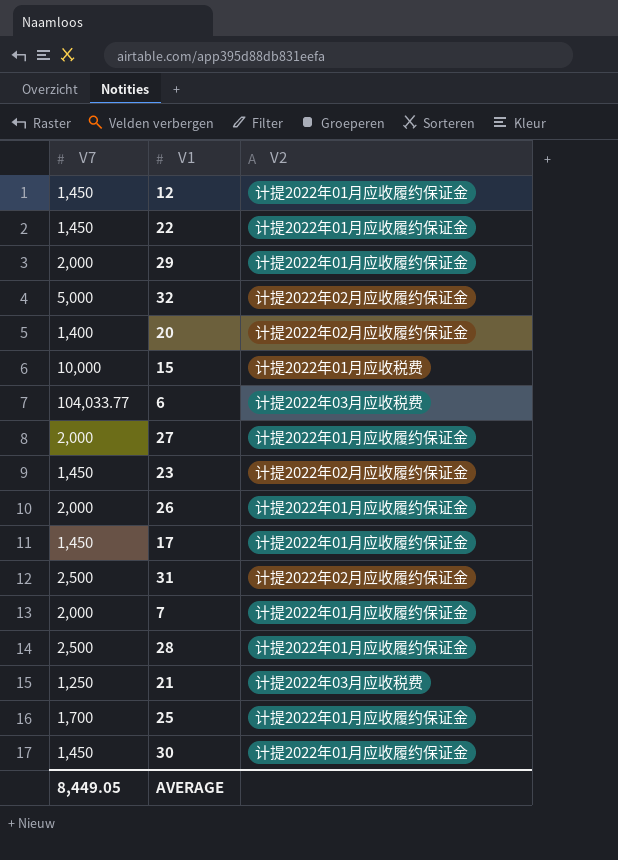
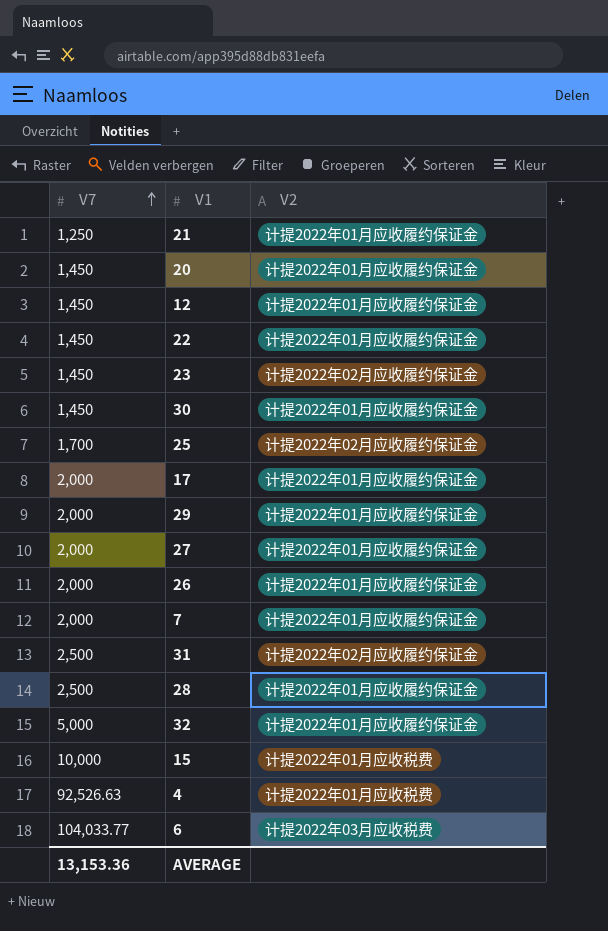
row order: none -> V7 ascending
21 | V2: 计提2022年03月应收税费 -> 计提2022年01月应收履约保证金
20 | V7: 1,400 -> 1,450
20 | V2: 计提2022年02月应收履约保证金 -> 计提2022年01月应收履约保证金
25 | V2: 计提2022年01月应收履约保证金 -> 计提2022年02月应收履约保证金
17 | V7: 1,450 -> 2,000
32 | V2: 计提2022年02月应收履约保证金 -> 计提2022年01月应收履约保证金
row 4: none -> 92,526.63 | 计提2022年01月应收税费
AVERAGE | V7: 8,449.05 -> 13,153.36

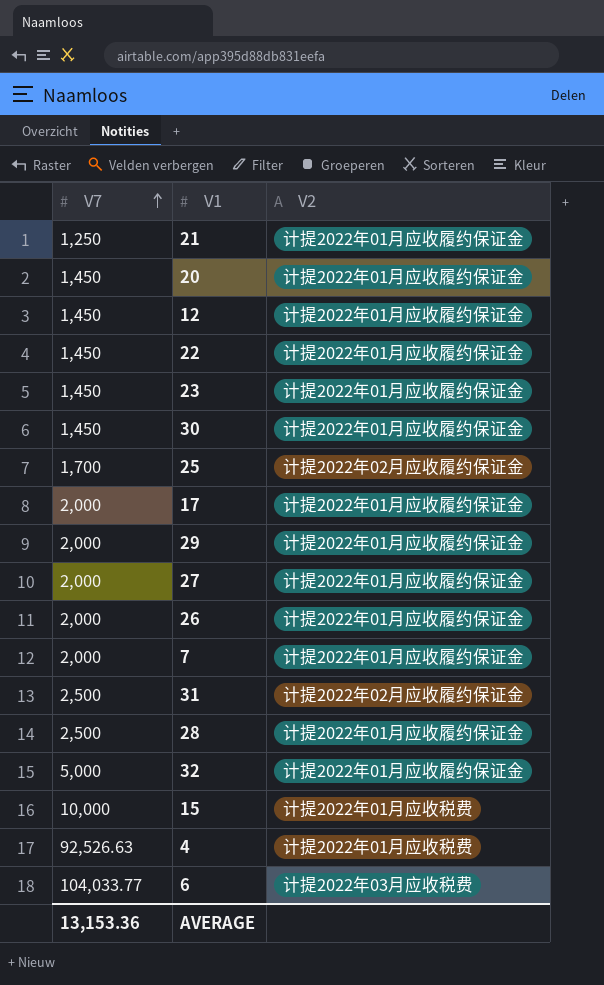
23 | V2: 计提2022年02月应收履约保证金 -> 计提2022年01月应收履约保证金

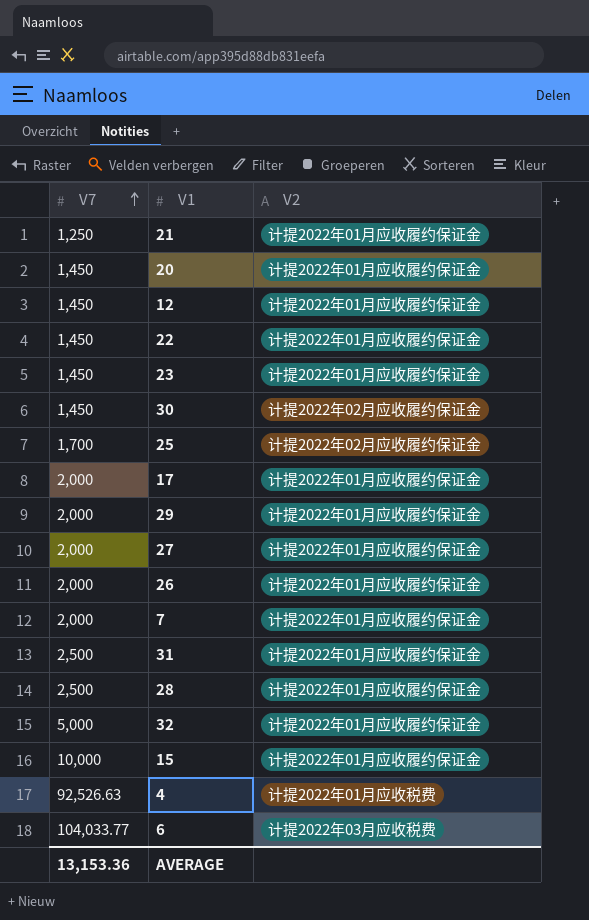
30 | V2: 计提2022年01月应收履约保证金 -> 计提2022年02月应收履约保证金
31 | V2: 计提2022年02月应收履约保证金 -> 计提2022年01月应收履约保证金
15 | V2: 计提2022年01月应收税费 -> 计提2022年01月应收履约保证金

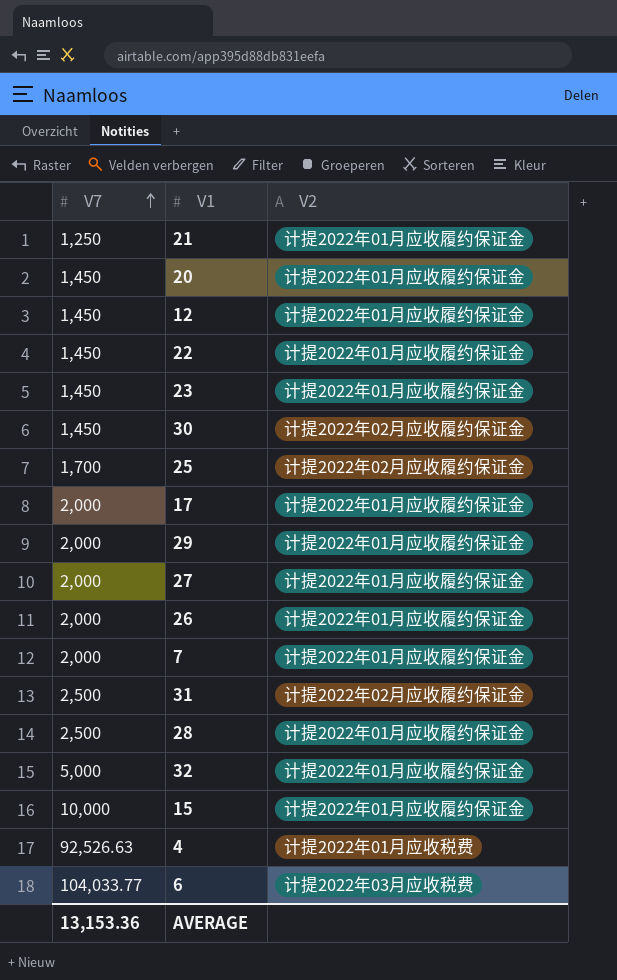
31 | V2: 计提2022年01月应收履约保证金 -> 计提2022年02月应收履约保证金

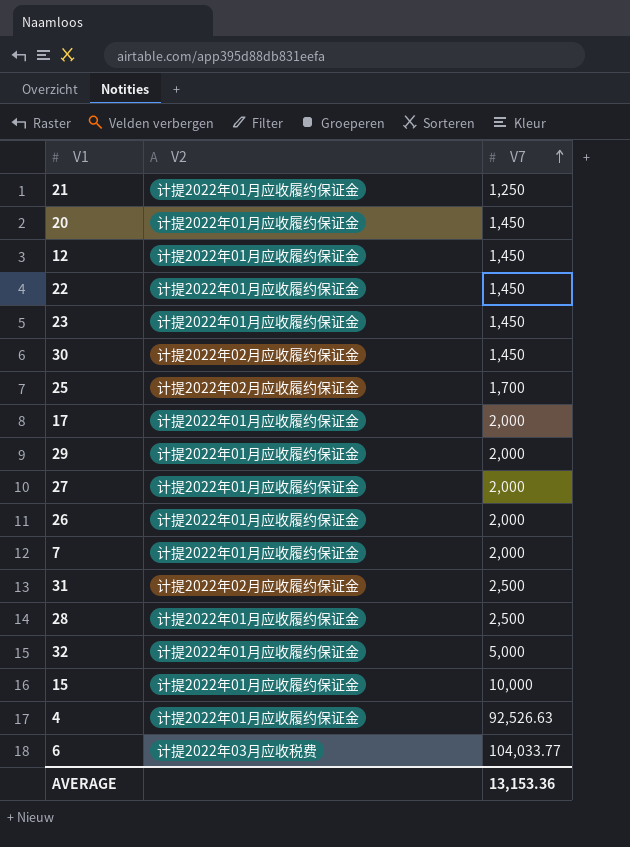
column V7 | position: 1 -> 3
4 | V2: 计提2022年01月应收税费 -> 计提2022年01月应收履约保证金

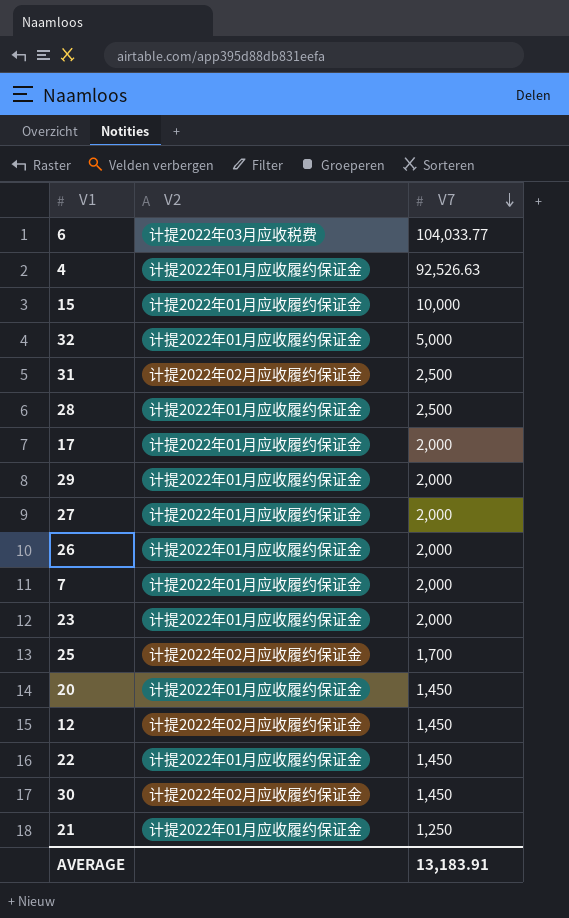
row order: V7 ascending -> V7 descending
23 | V7: 1,450 -> 2,000
12 | V2: 计提2022年01月应收履约保证金 -> 计提2022年02月应收履约保证金
AVERAGE | V7: 13,153.36 -> 13,183.91

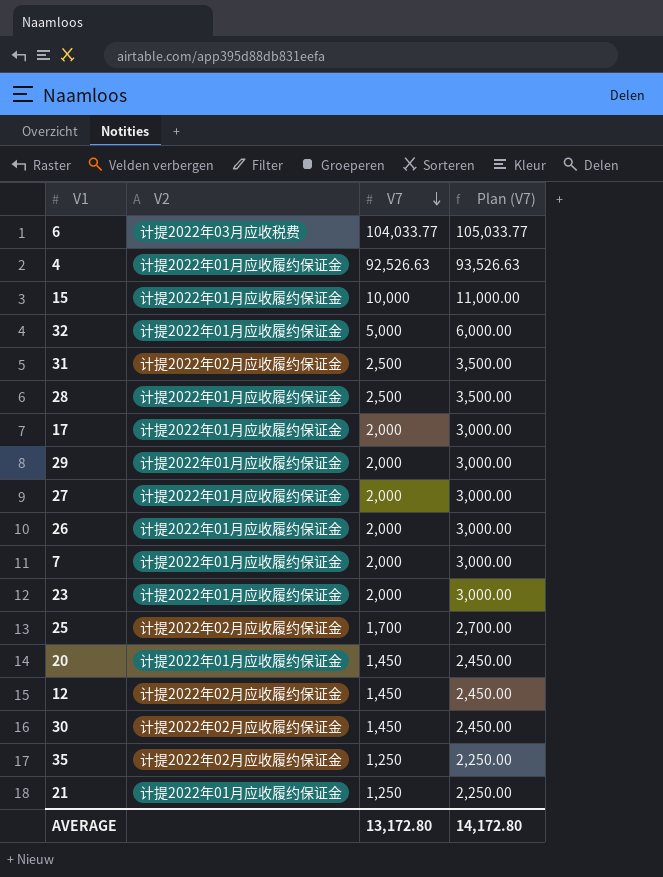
column Plan (V7) | formula: none -> [V7] + 1000
row 22: 计提2022年01月应收履约保证金 | 1,450 -> none
row 35: none -> 计提2022年02月应收履约保证金 | 1,250 | 2,250.00
AVERAGE | V7: 13,183.91 -> 13,172.80

